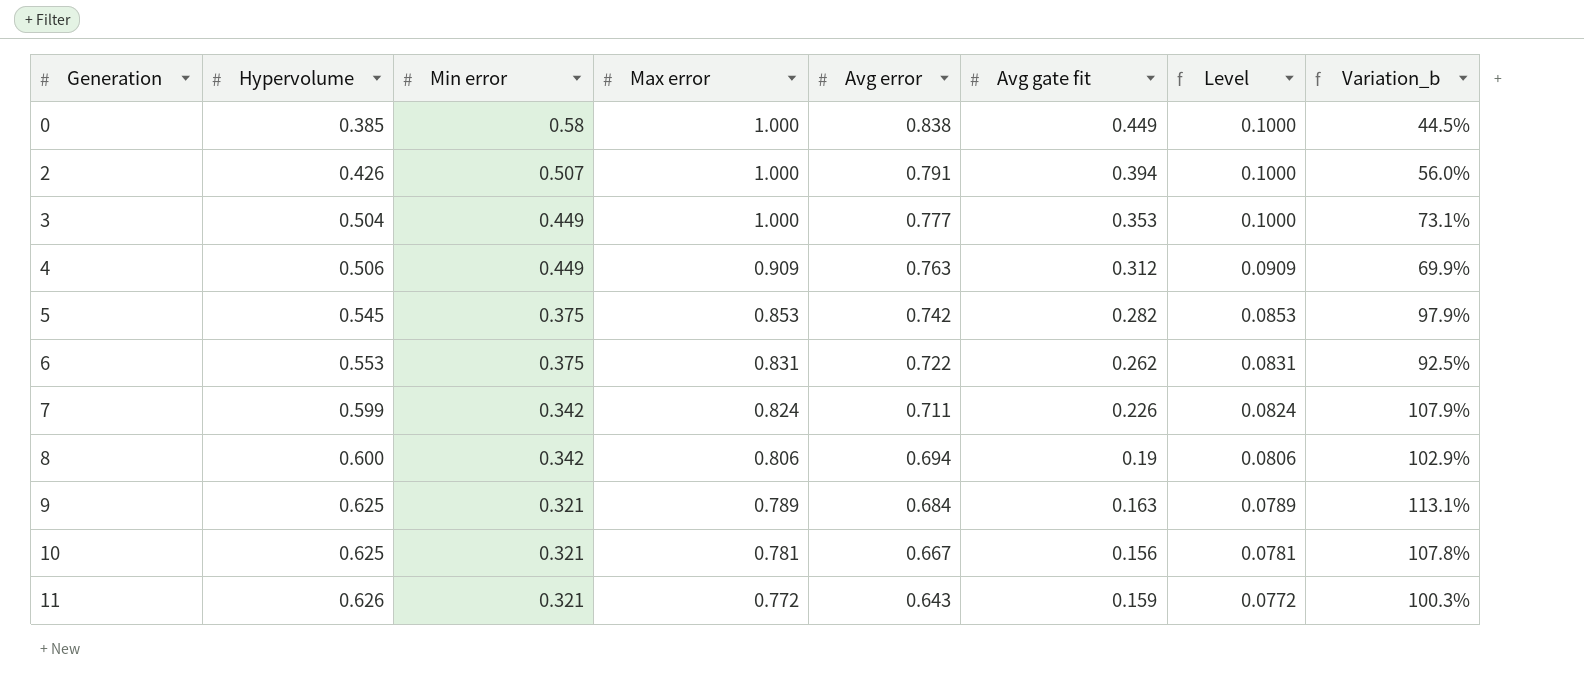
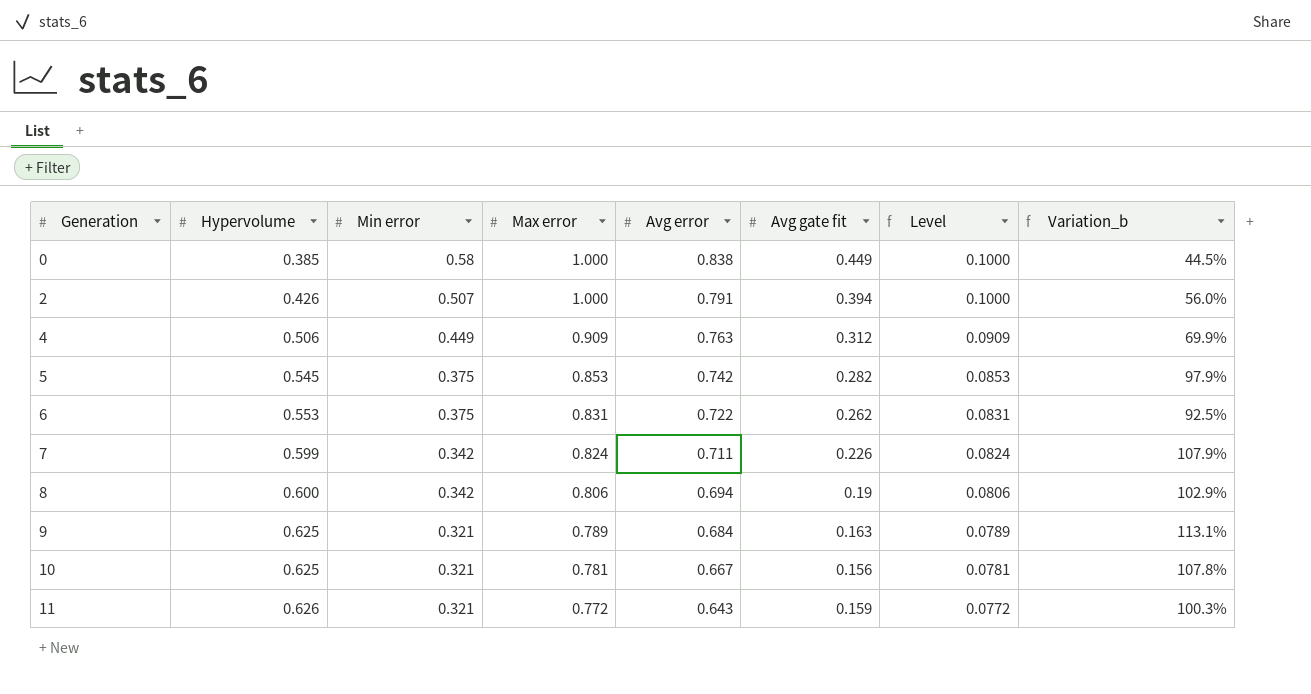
row 3: 0.504 | 0.449 | 1.000 | 0.777 | 0.353 | 0.1000 | 73.1% -> none

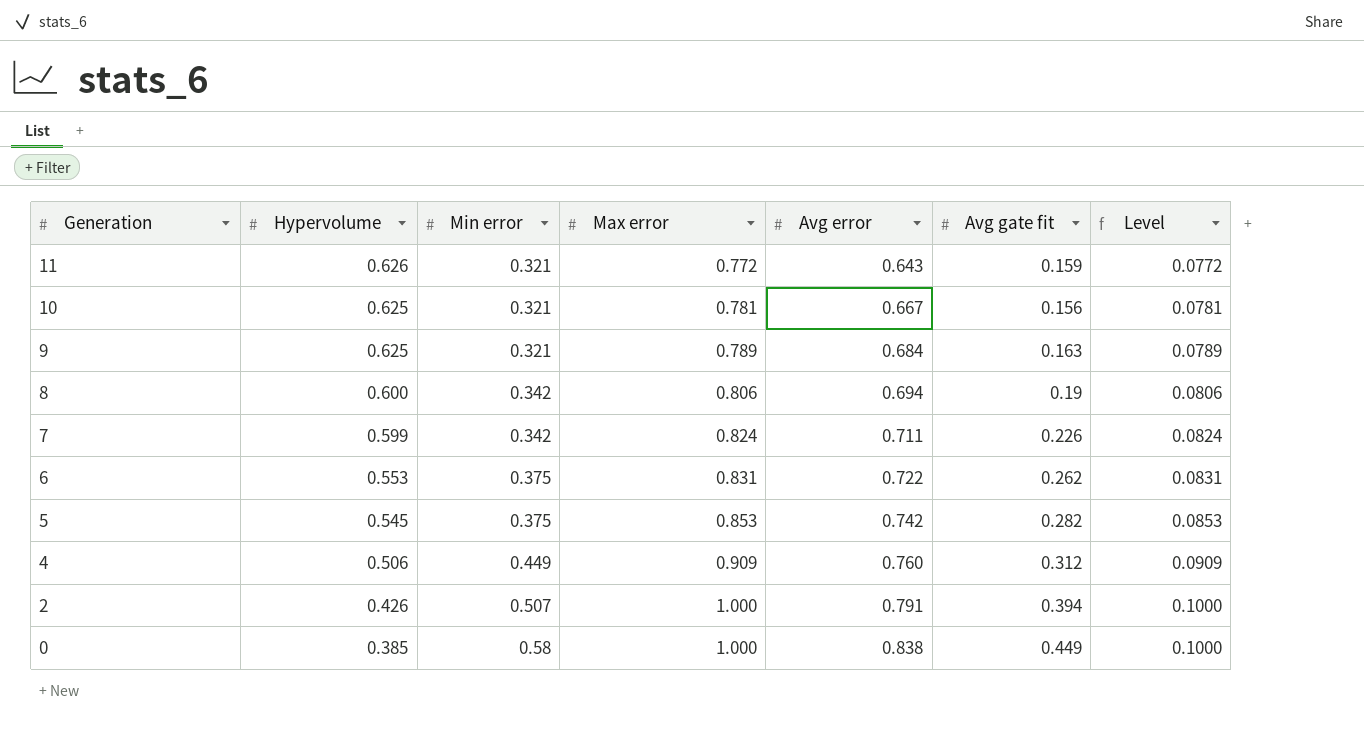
row order: Generation ascending -> Generation descending
column Variation_b | formula: ([Avg error] - [Min error]) / [Min error] -> none
4 | Avg error: 0.763 -> 0.760

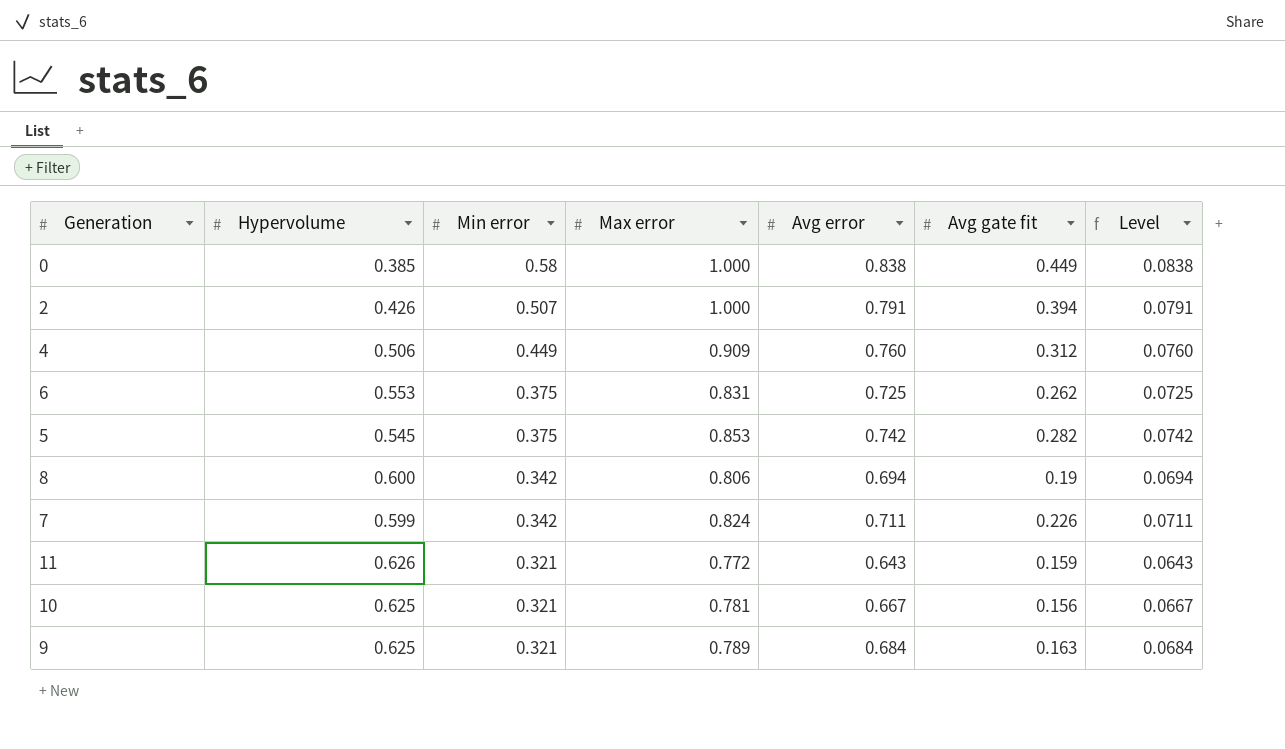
row order: Generation descending -> Min error descending
column Level | formula: [Max error] * 0.1 -> [Avg error] * 0.1
6 | Avg error: 0.722 -> 0.725

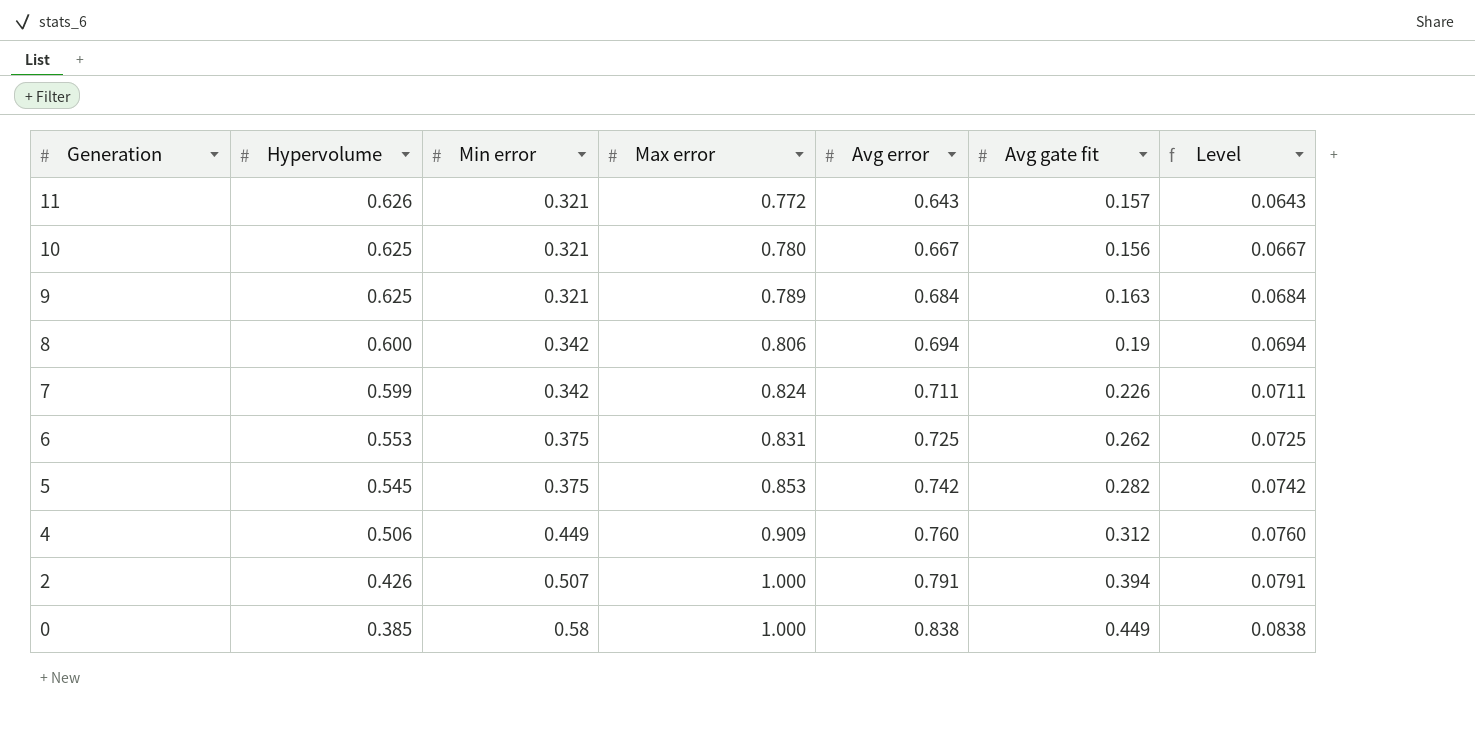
row order: Min error descending -> Generation descending
11 | Avg gate fit: 0.159 -> 0.157
10 | Max error: 0.781 -> 0.780

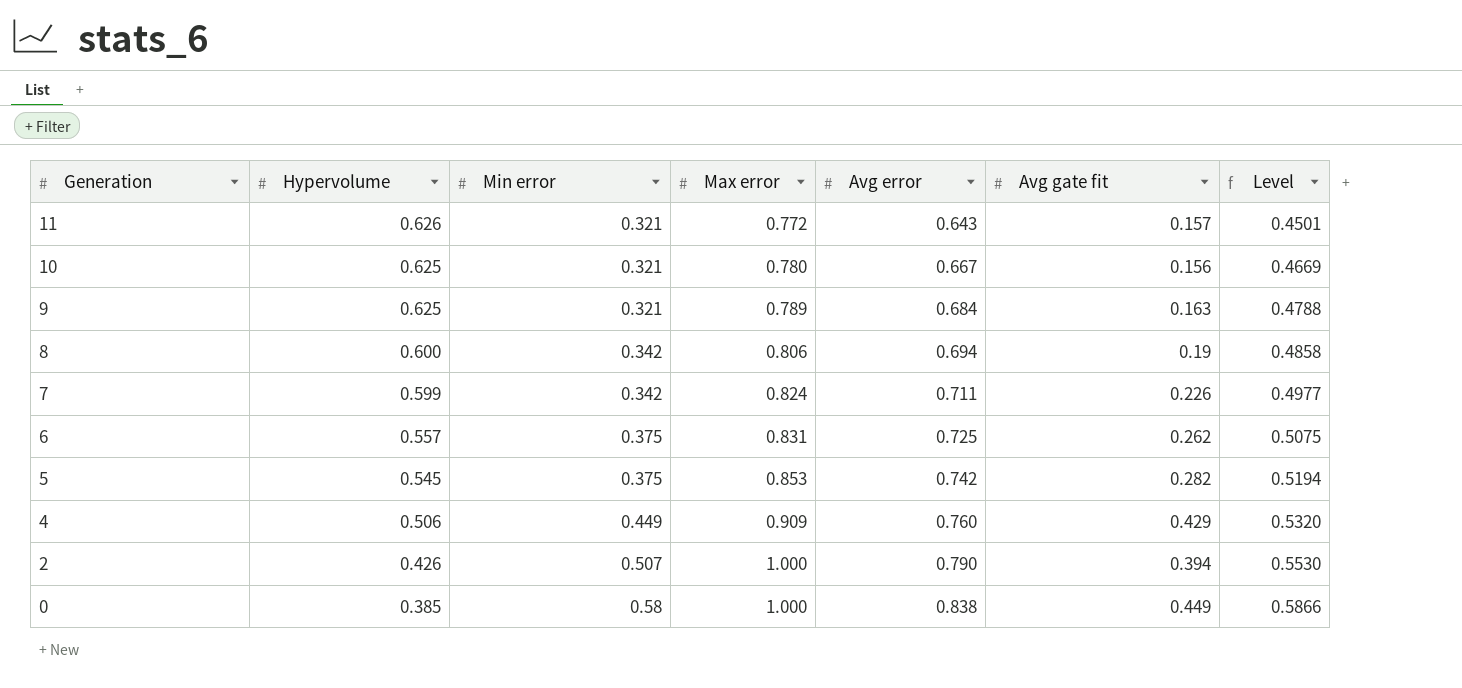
column Level | formula: [Avg error] * 0.1 -> [Avg error] * 0.7
6 | Hypervolume: 0.553 -> 0.557
4 | Avg gate fit: 0.312 -> 0.429
2 | Avg error: 0.791 -> 0.790

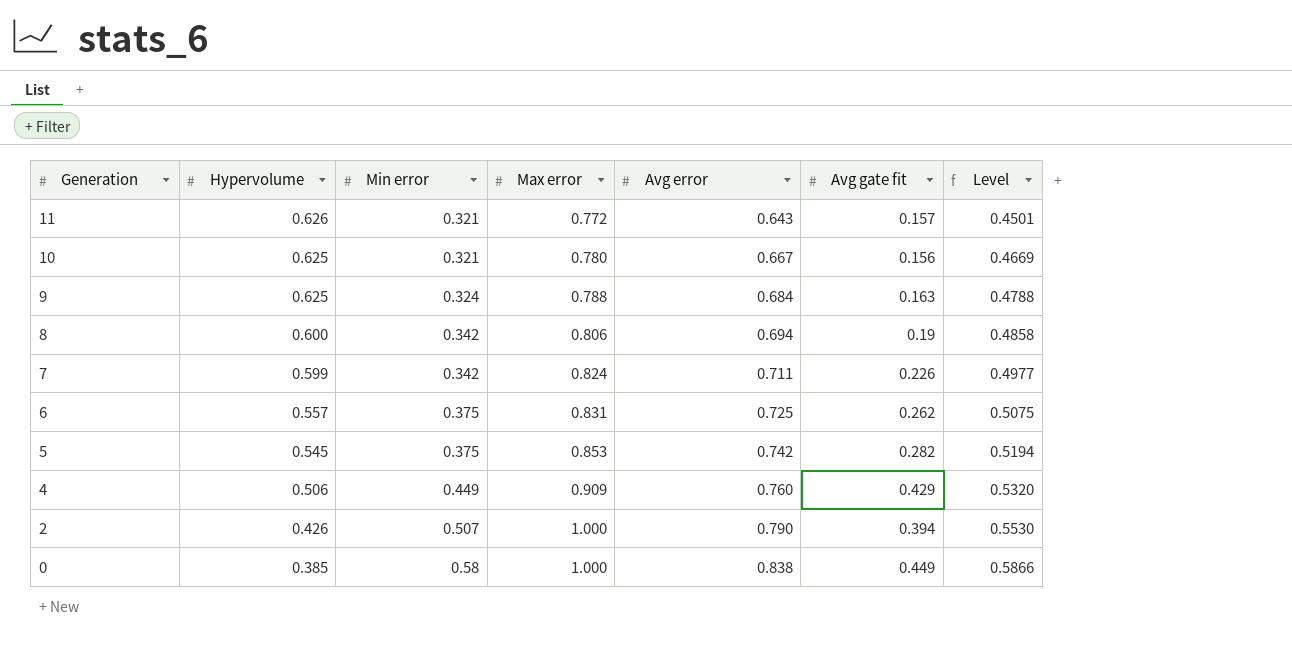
9 | Min error: 0.321 -> 0.324
9 | Max error: 0.789 -> 0.788

